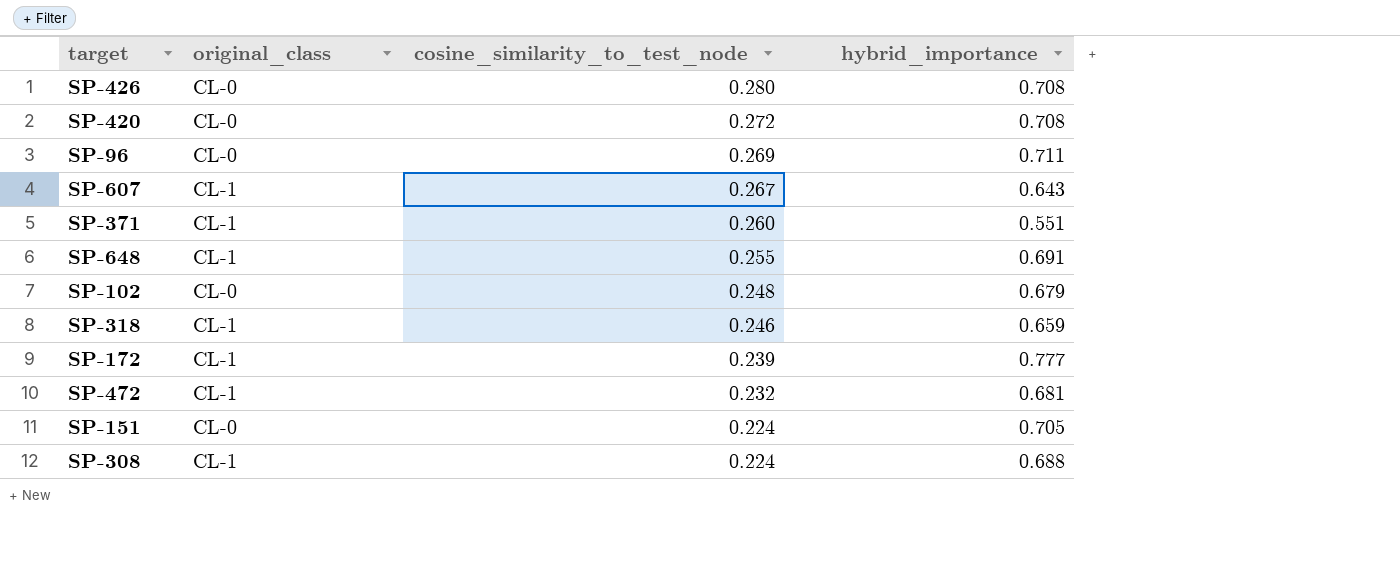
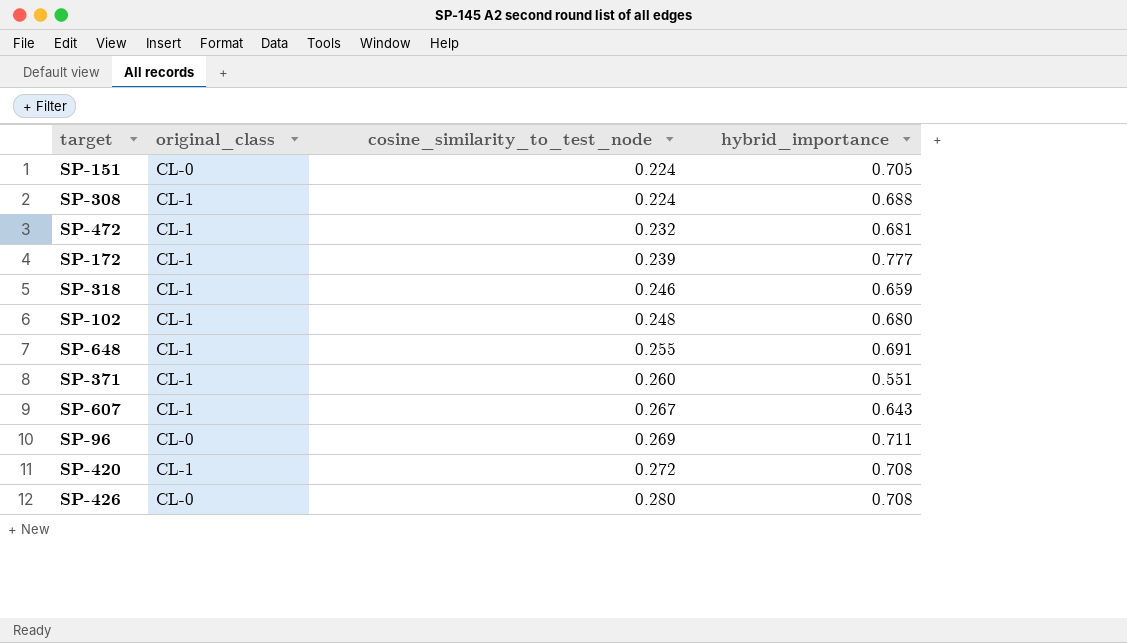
row order: cosine_similarity_to_test_node descending -> cosine_similarity_to_test_node ascending
SP-102 | original_class: CL-0 -> CL-1
SP-102 | hybrid_importance: 0.679 -> 0.680
SP-420 | original_class: CL-0 -> CL-1

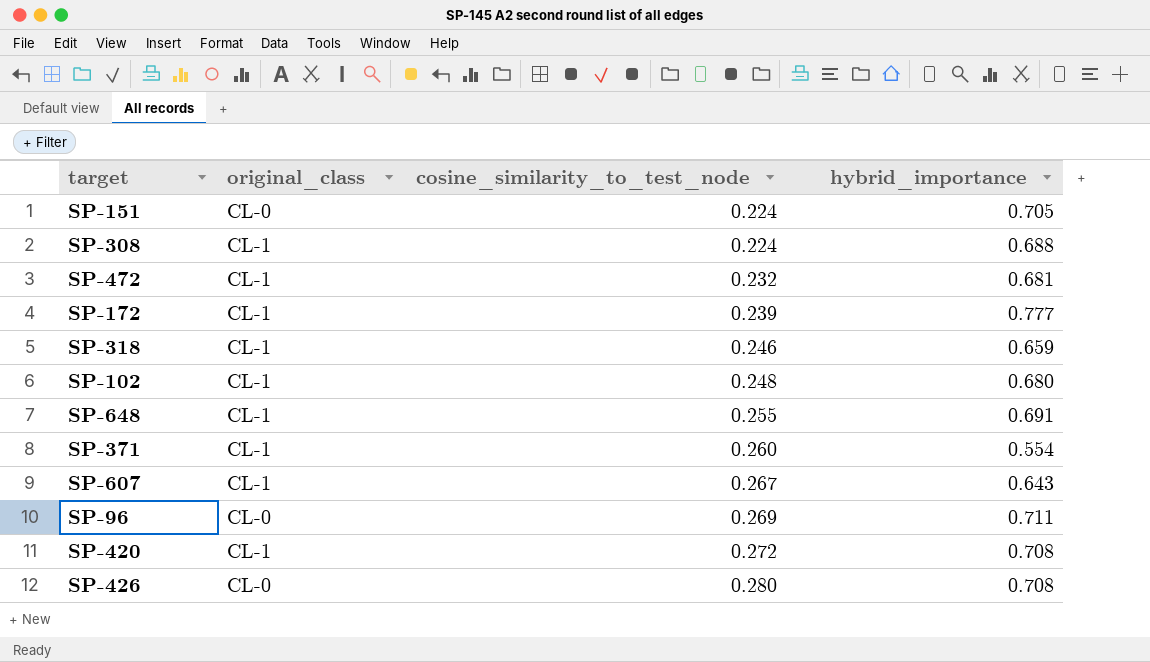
SP-371 | hybrid_importance: 0.551 -> 0.554

